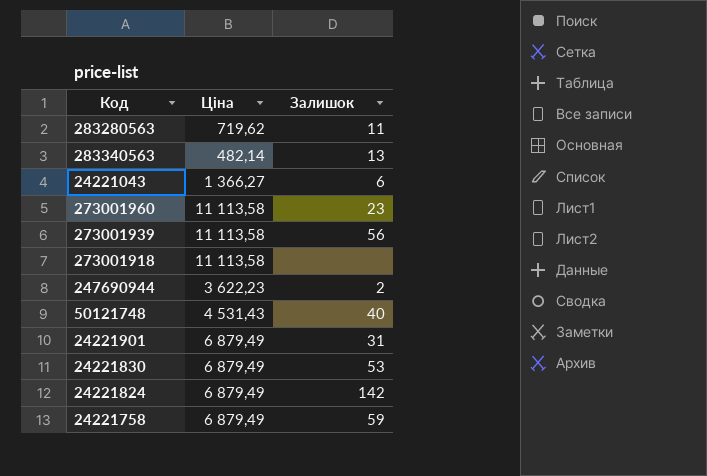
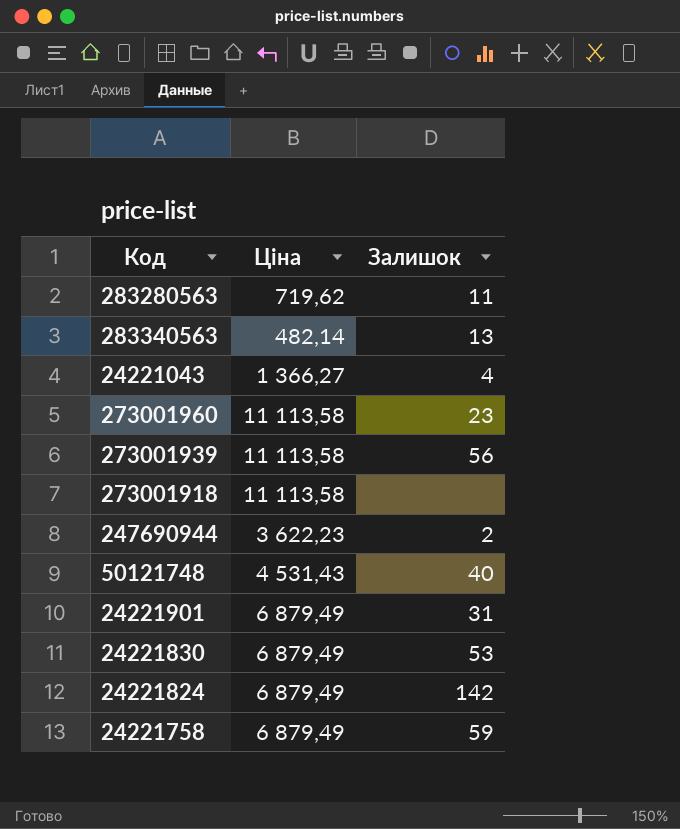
24221043 | Залишок: 6 -> 4

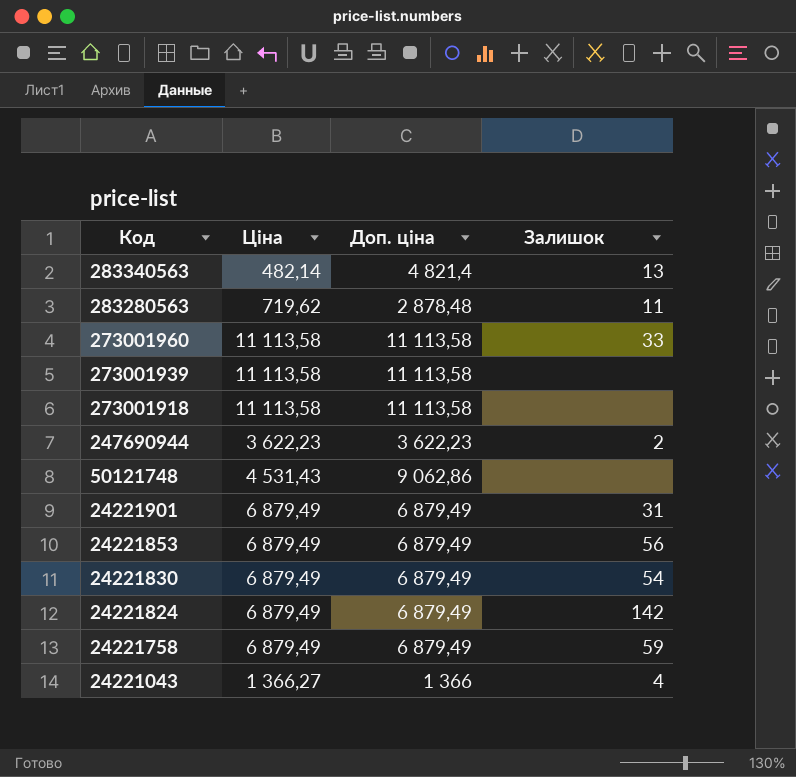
row order: none -> Код descending
column Доп. ціна | position: none -> 3
273001960 | Залишок: 23 -> 33
273001939 | Залишок: 56 -> none
50121748 | Залишок: 40 -> none
row 24221853: none -> 6 879,49 | 6 879,49 | 56
24221830 | Залишок: 53 -> 54

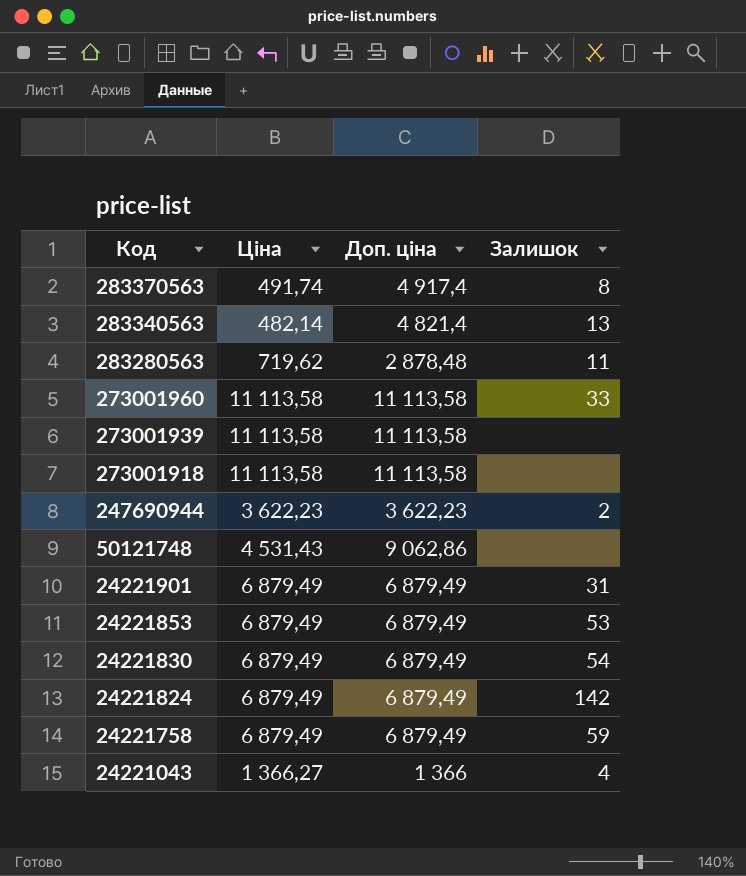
row 283370563: none -> 491,74 | 4 917,4 | 8
24221853 | Залишок: 56 -> 53

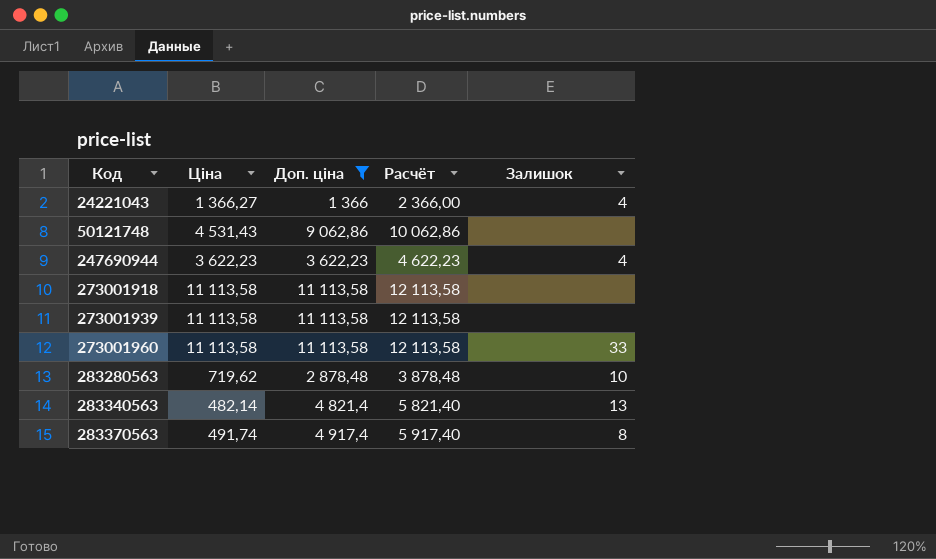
filter: none -> Доп. ціна != 6 879,49
row order: Код descending -> Код ascending
column Расчёт | formula: none -> [Доп. ціна] + 1000
247690944 | Залишок: 2 -> 4
283280563 | Залишок: 11 -> 10

